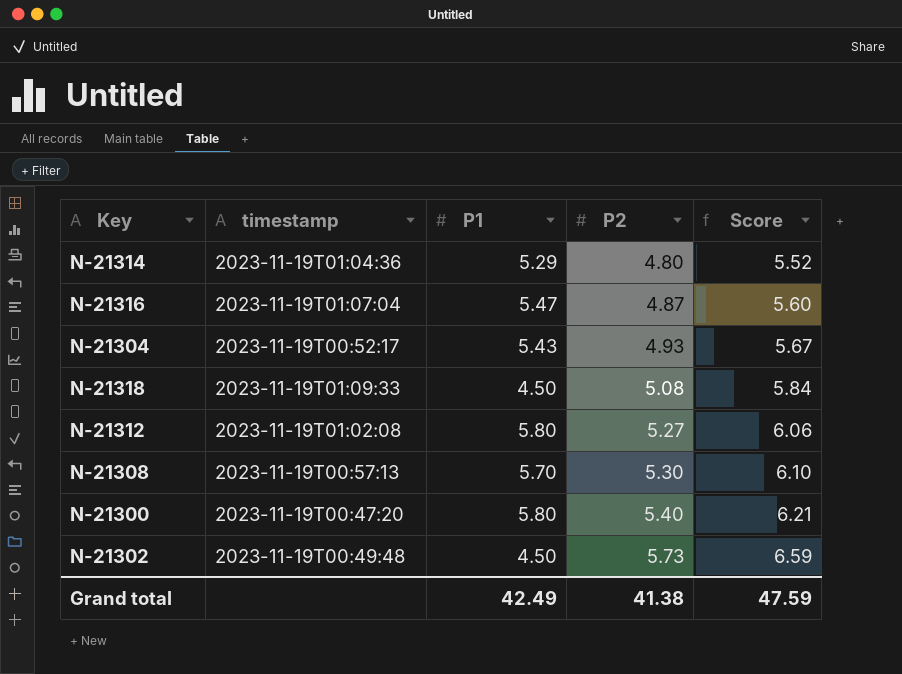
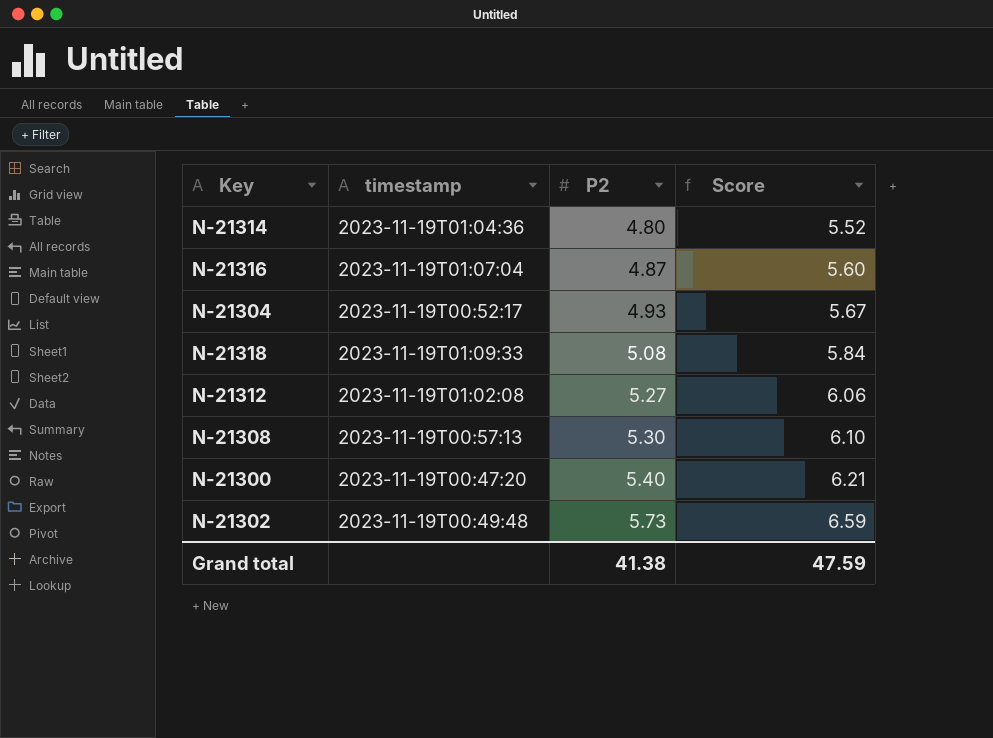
column P1 | position: 3 -> none

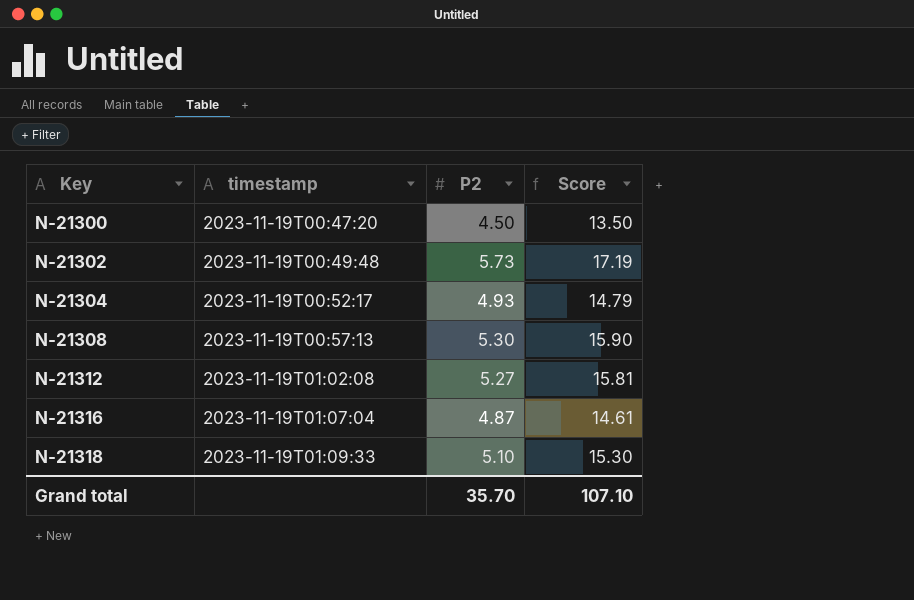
row order: P2 ascending -> Key ascending
column Score | formula: [P2] * 1.15 -> [P2] * 3
row N-21314: 2023-11-19T01:04:36 | 4.80 | 5.52 -> none
N-21300 | P2: 5.40 -> 4.50
N-21318 | P2: 5.08 -> 5.10
Grand total | P2: 41.38 -> 35.70
Grand total | Score: 47.59 -> 107.10

